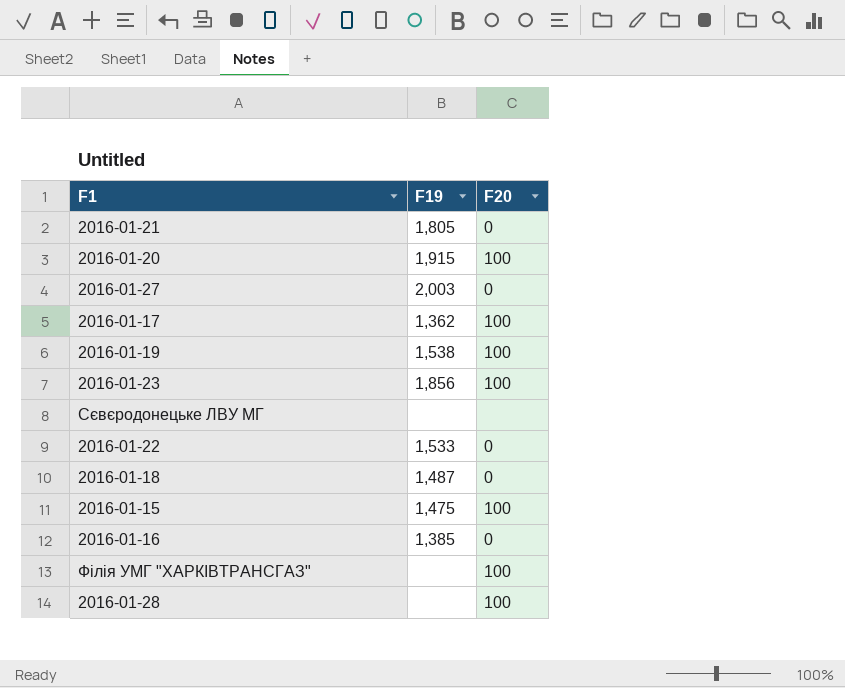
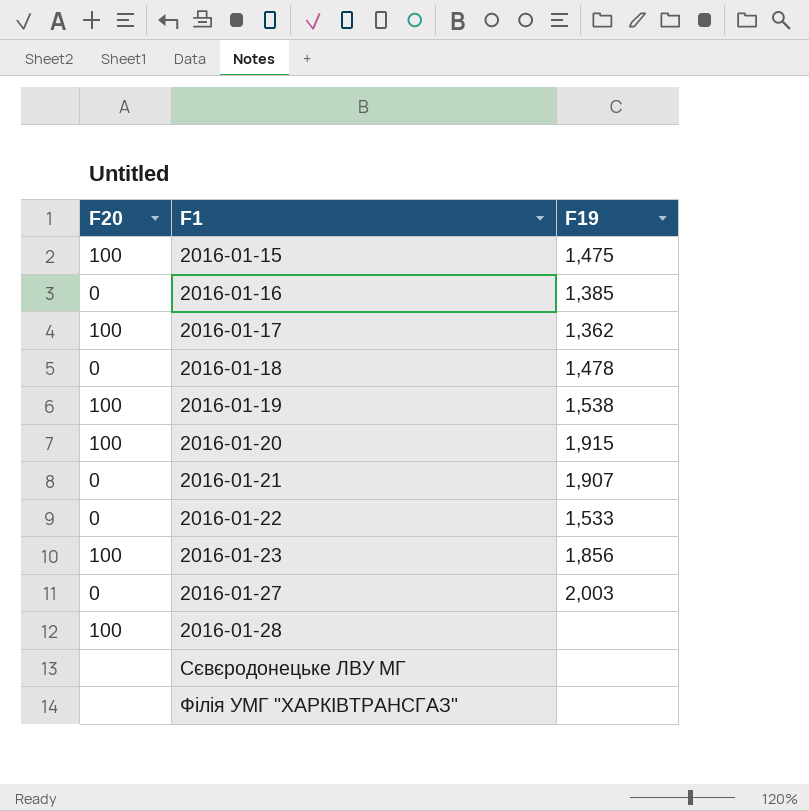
row order: none -> F1 ascending
column F20 | position: 3 -> 1
2016-01-18 | F19: 1,487 -> 1,478
2016-01-21 | F19: 1,805 -> 1,907
Філія УМГ "ХАРКІВТРАНСГАЗ" | F20: 100 -> none

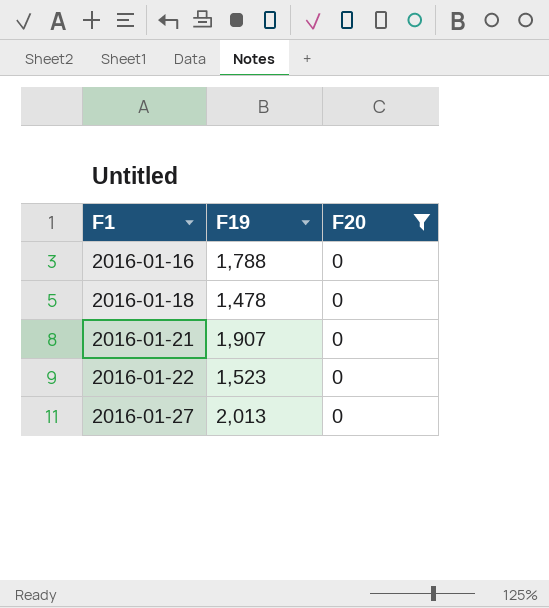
filter: none -> F20 = 0
column F20 | position: 1 -> 3
2016-01-16 | F19: 1,385 -> 1,788
2016-01-22 | F19: 1,533 -> 1,523
2016-01-27 | F19: 2,003 -> 2,013

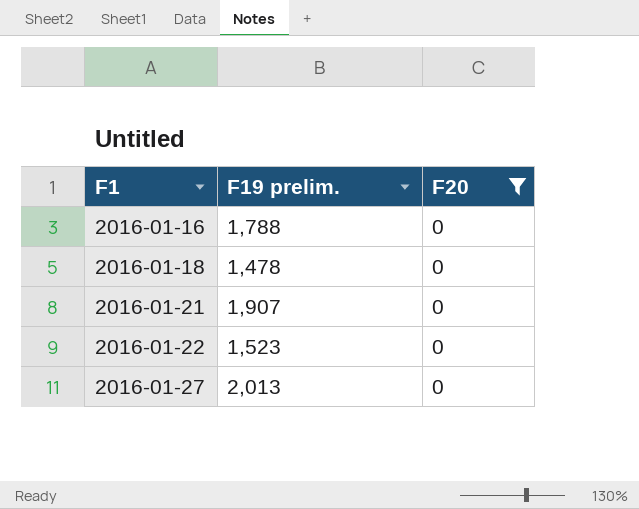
column name: F19 -> F19 prelim.

